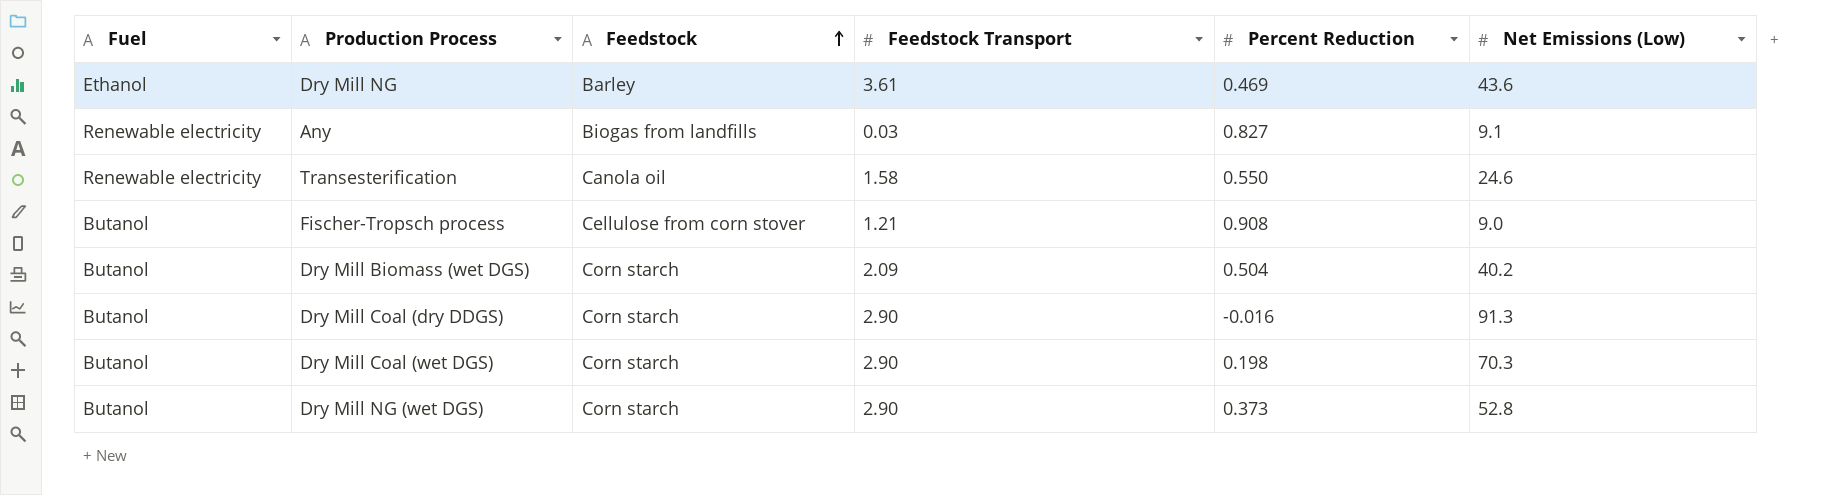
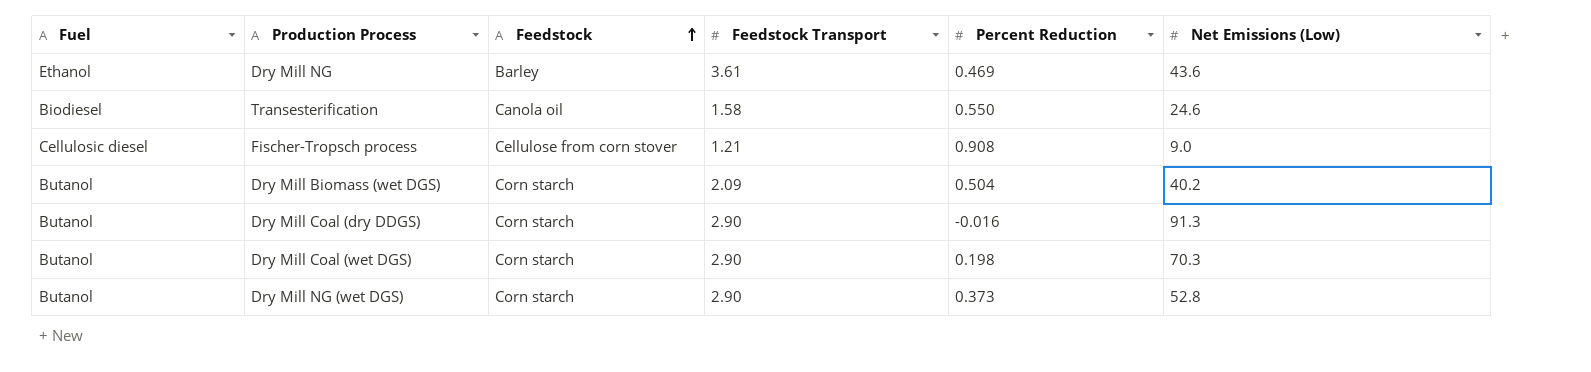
row Any: Renewable electricity | Biogas from landfills | 0.03 | 0.827 | 9.1 -> none
Transesterification | Fuel: Renewable electricity -> Biodiesel
Fischer-Tropsch process | Fuel: Butanol -> Cellulosic diesel

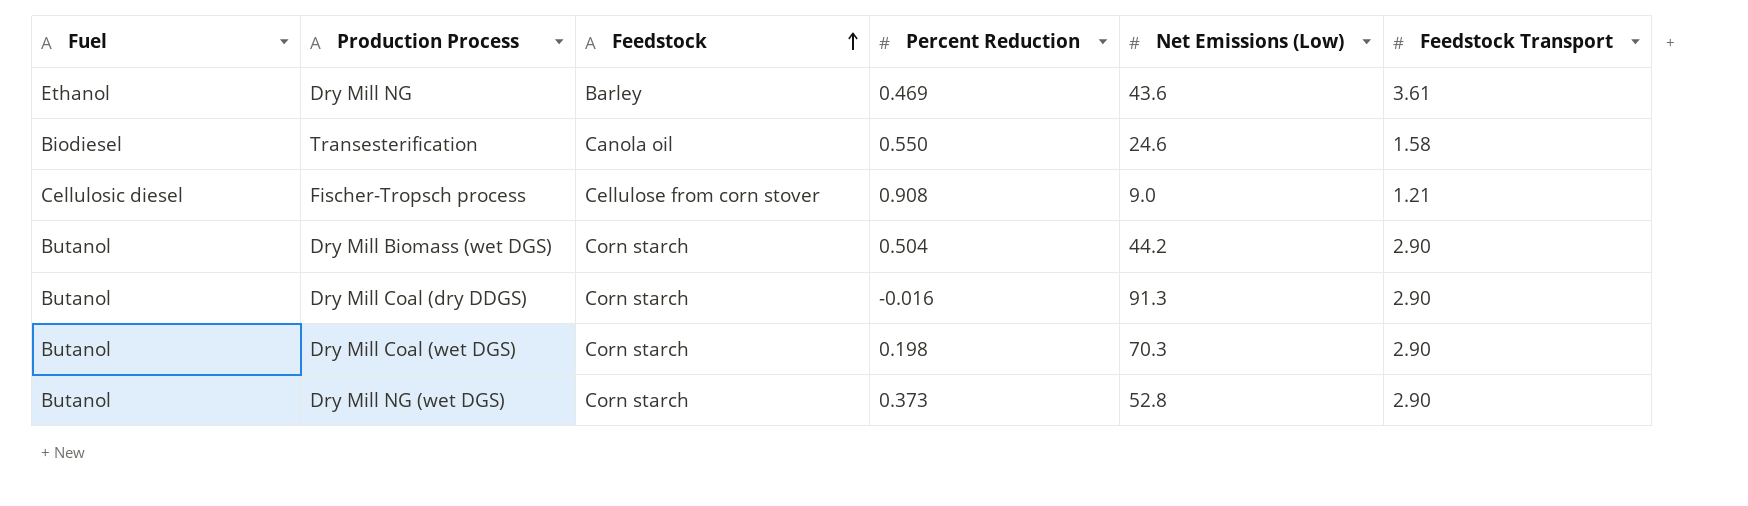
column Feedstock Transport | position: 4 -> 6
Dry Mill Biomass (wet DGS) | Net Emissions (Low): 40.2 -> 44.2
Dry Mill Biomass (wet DGS) | Feedstock Transport: 2.09 -> 2.90

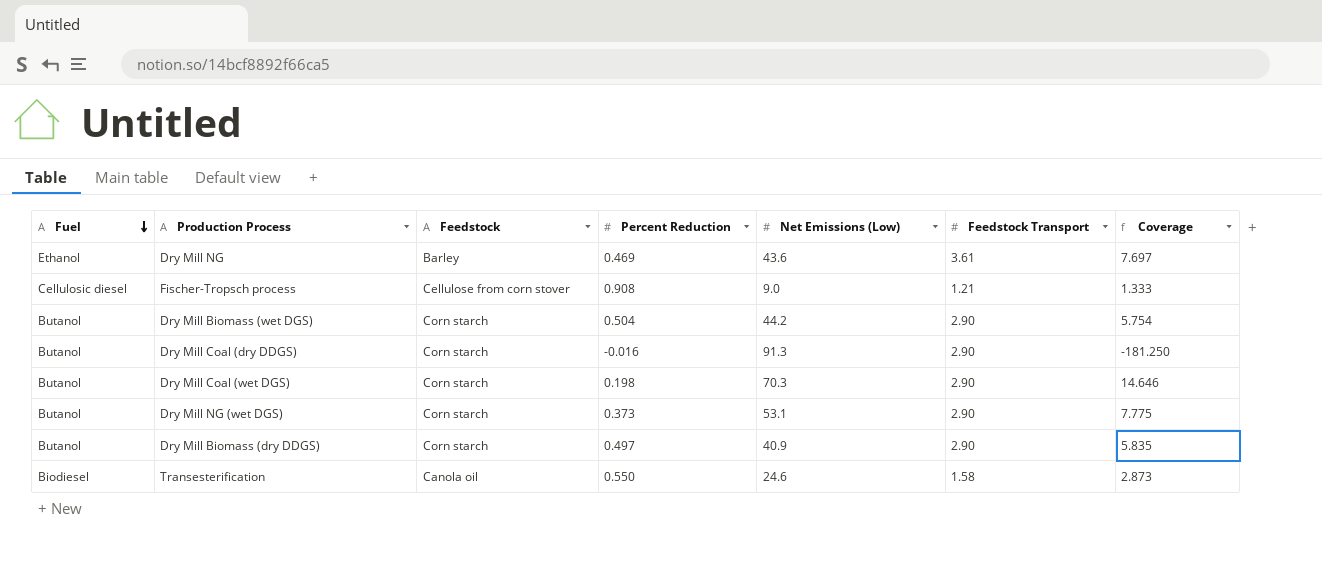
row order: Feedstock ascending -> Fuel descending
column Coverage | formula: none -> [Feedstock Transport] / [Percent Reduction]
Dry Mill NG (wet DGS) | Net Emissions (Low): 52.8 -> 53.1
row Dry Mill Biomass (dry DDGS): none -> Butanol | Corn starch | 0.497 | 40.9 | 2.90 | 5.835

